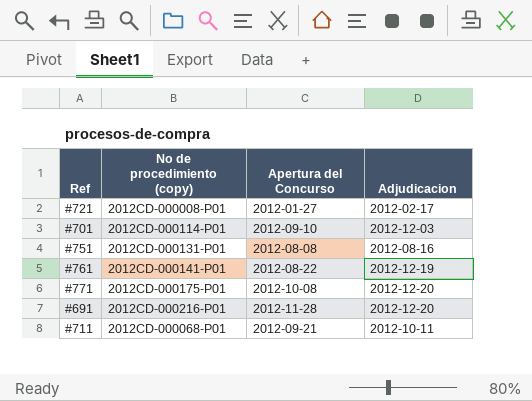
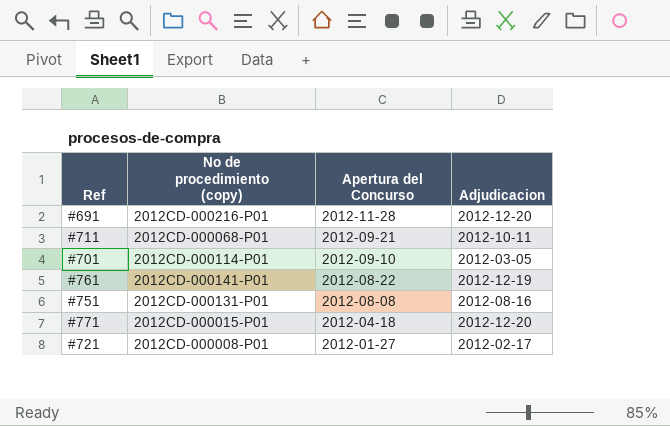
row order: none -> Apertura del Concurso descending
#701 | Adjudicacion: 2012-12-03 -> 2012-03-05
#771 | No de procedimiento (copy): 2012CD-000175-P01 -> 2012CD-000015-P01
#771 | Apertura del Concurso: 2012-10-08 -> 2012-04-18

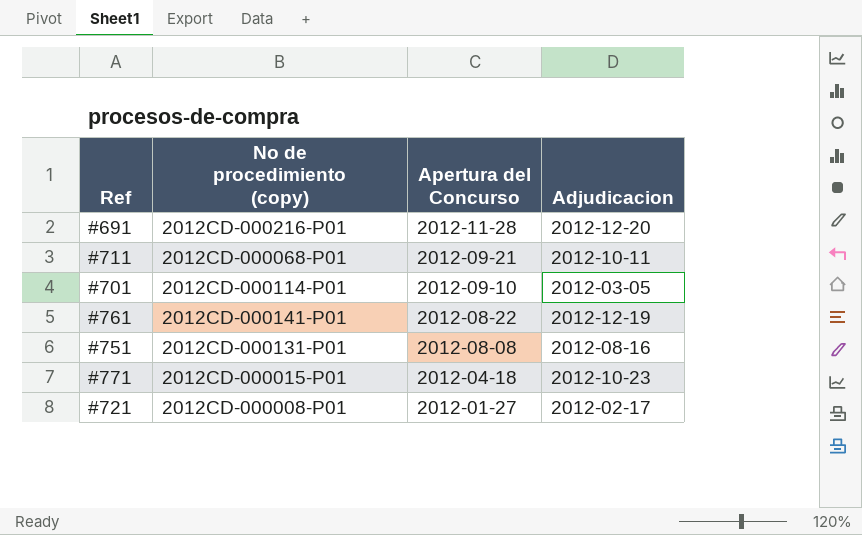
#771 | Adjudicacion: 2012-12-20 -> 2012-10-23

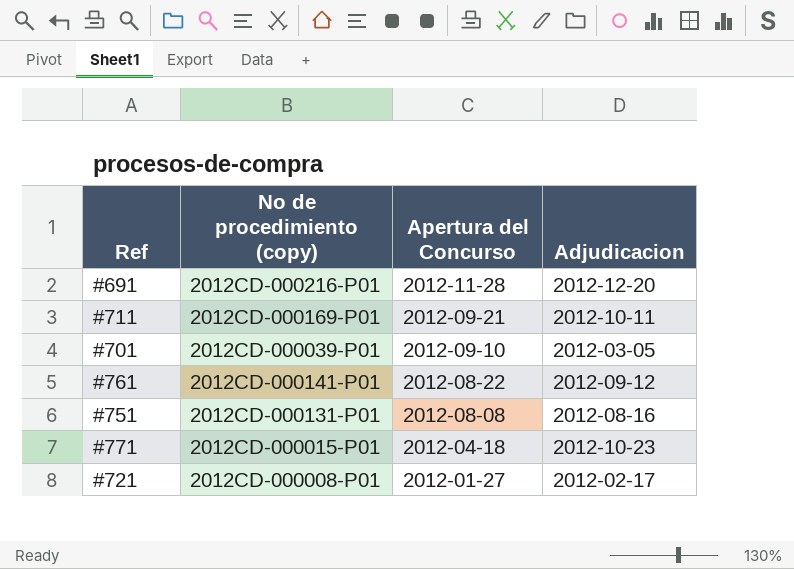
#711 | No de procedimiento (copy): 2012CD-000068-P01 -> 2012CD-000169-P01
#701 | No de procedimiento (copy): 2012CD-000114-P01 -> 2012CD-000039-P01
#761 | Adjudicacion: 2012-12-19 -> 2012-09-12

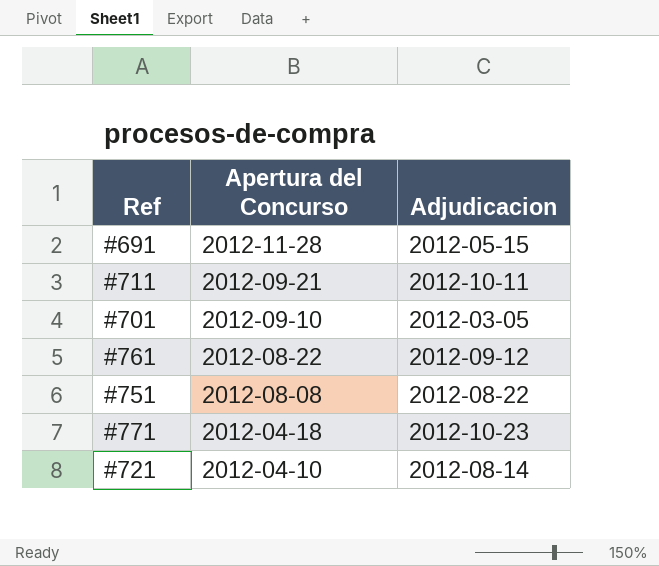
column No de procedimiento (copy) | position: 2 -> none
#691 | Adjudicacion: 2012-12-20 -> 2012-05-15
#751 | Adjudicacion: 2012-08-16 -> 2012-08-22
#721 | Apertura del Concurso: 2012-01-27 -> 2012-04-10
#721 | Adjudicacion: 2012-02-17 -> 2012-08-14

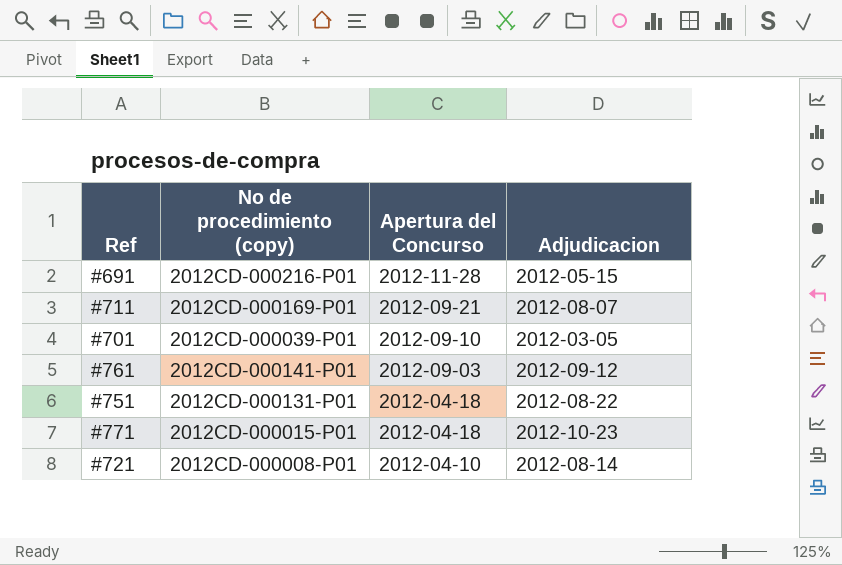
column No de procedimiento (copy) | position: none -> 2
#711 | Adjudicacion: 2012-10-11 -> 2012-08-07
#761 | Apertura del Concurso: 2012-08-22 -> 2012-09-03
#751 | Apertura del Concurso: 2012-08-08 -> 2012-04-18

